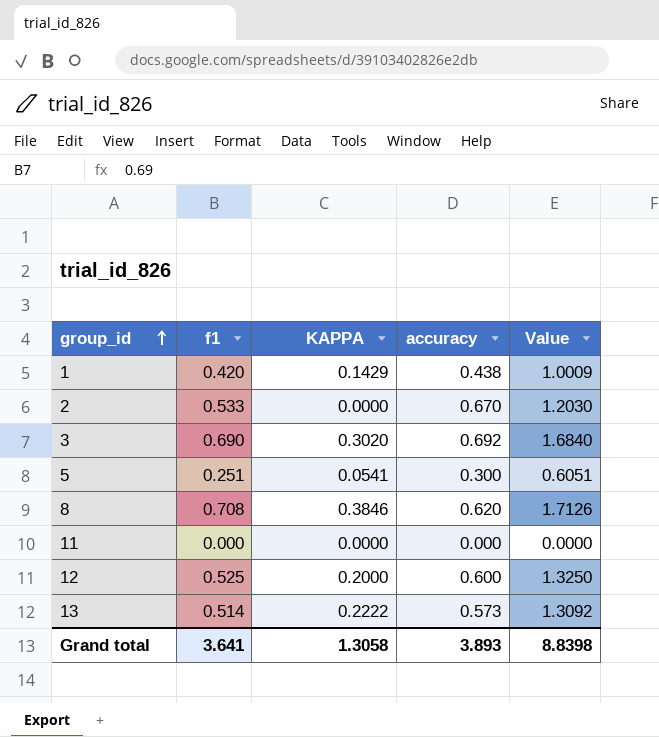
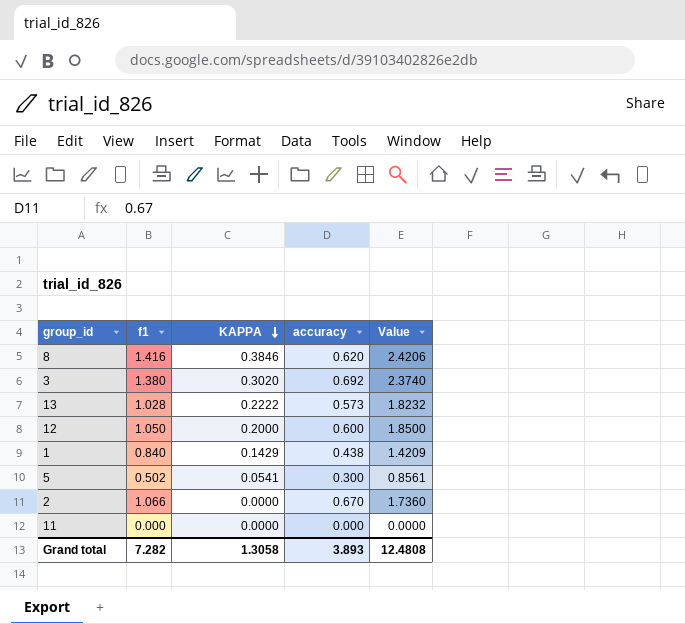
row order: group_id ascending -> KAPPA descending
8 | f1: 0.708 -> 1.416
8 | Value: 1.7126 -> 2.4206
3 | f1: 0.690 -> 1.380
3 | Value: 1.6840 -> 2.3740
13 | f1: 0.514 -> 1.028
13 | Value: 1.3092 -> 1.8232
12 | f1: 0.525 -> 1.050
12 | Value: 1.3250 -> 1.8500
1 | f1: 0.420 -> 0.840
1 | Value: 1.0009 -> 1.4209
5 | f1: 0.251 -> 0.502
5 | Value: 0.6051 -> 0.8561
2 | f1: 0.533 -> 1.066
2 | Value: 1.2030 -> 1.7360
Grand total | f1: 3.641 -> 7.282
Grand total | Value: 8.8398 -> 12.4808

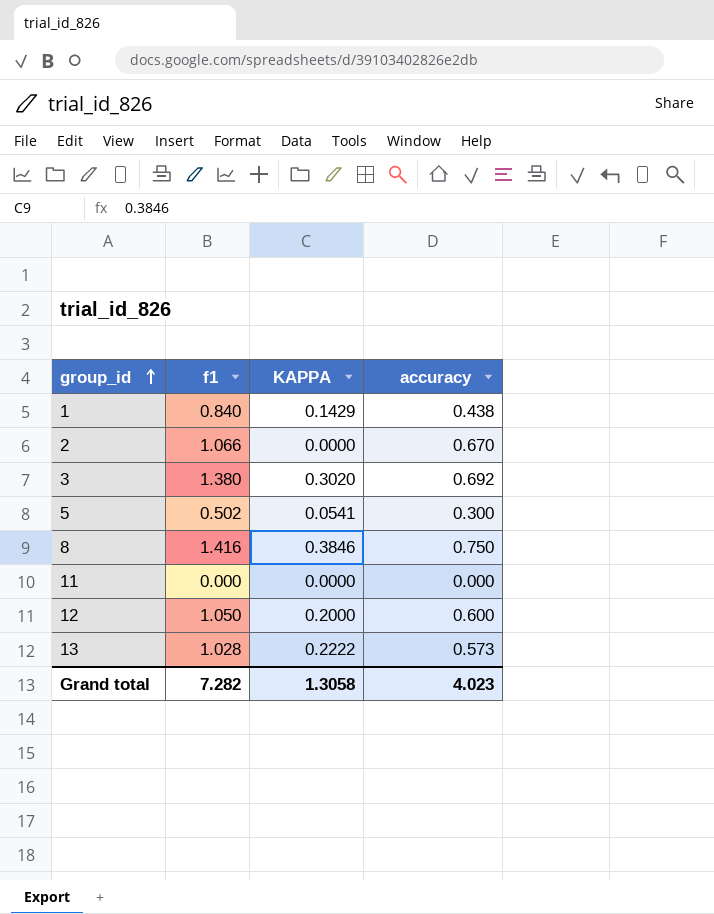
row order: KAPPA descending -> group_id ascending
column Value | formula: [f1] + [KAPPA] + [accuracy] -> none
8 | accuracy: 0.620 -> 0.750
Grand total | accuracy: 3.893 -> 4.023

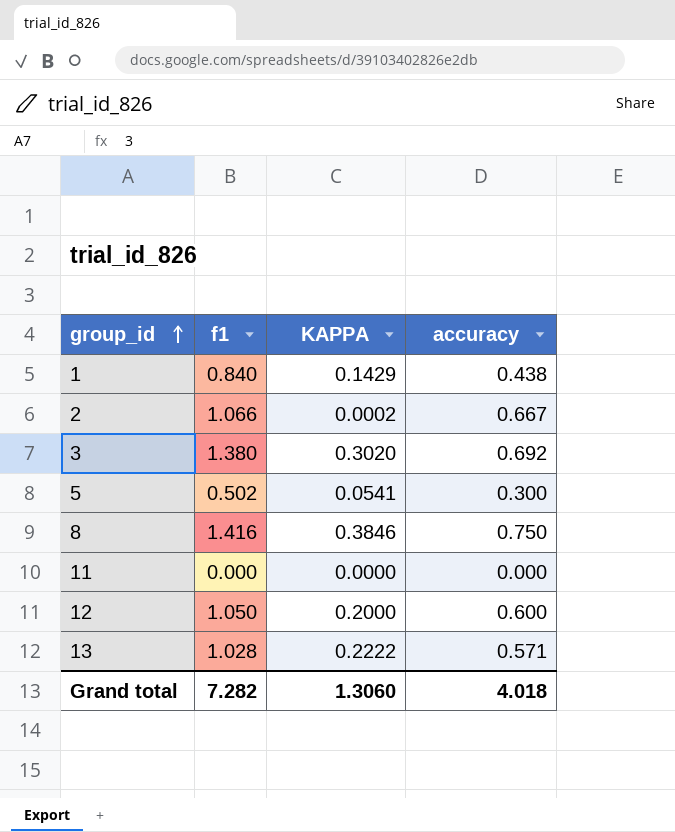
2 | KAPPA: 0.0000 -> 0.0002
2 | accuracy: 0.670 -> 0.667
13 | accuracy: 0.573 -> 0.571
Grand total | KAPPA: 1.3058 -> 1.3060
Grand total | accuracy: 4.023 -> 4.018

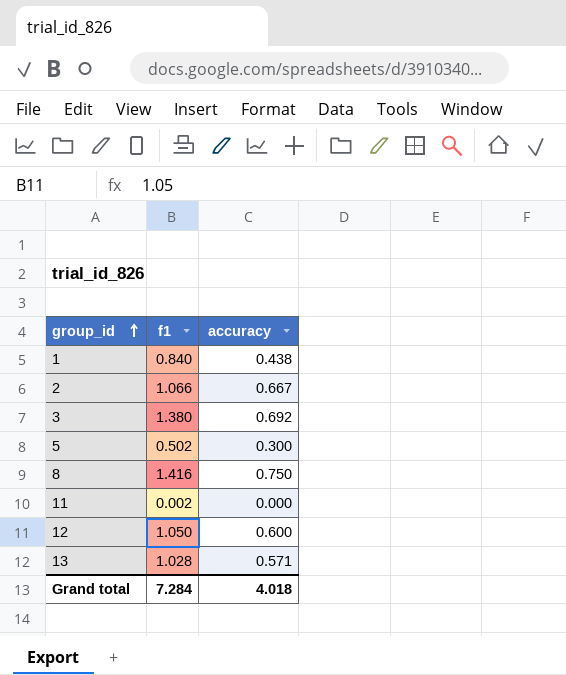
column KAPPA | position: 3 -> none
11 | f1: 0.000 -> 0.002
Grand total | f1: 7.282 -> 7.284

